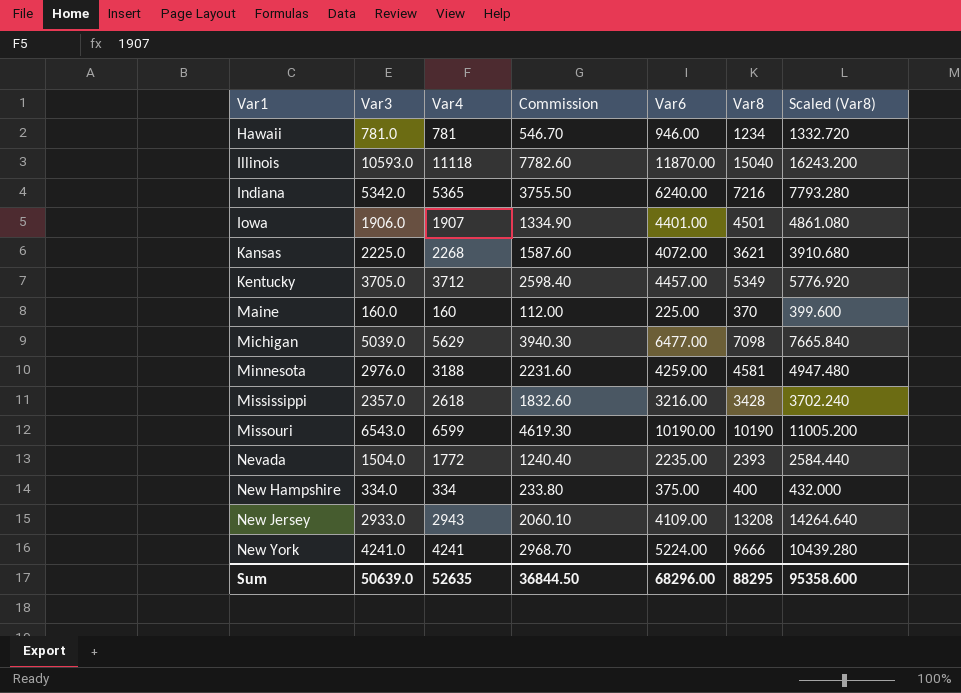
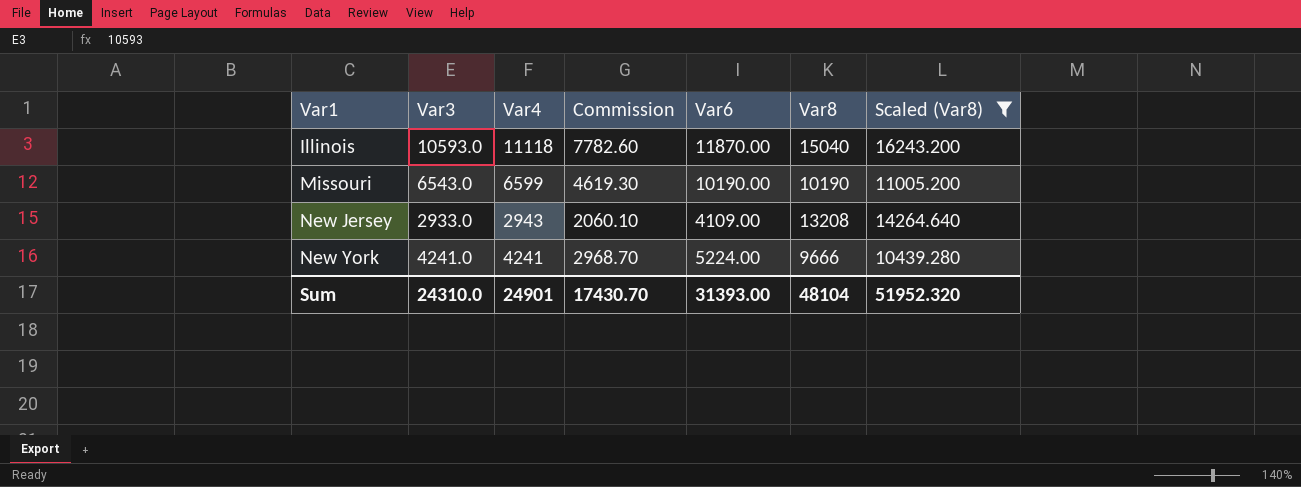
filter: none -> Scaled (Var8) >= 10439.280
Sum | Var3: 50639.0 -> 24310.0
Sum | Var4: 52635 -> 24901
Sum | Commission: 36844.50 -> 17430.70
Sum | Var6: 68296.00 -> 31393.00
Sum | Var8: 88295 -> 48104
Sum | Scaled (Var8): 95358.600 -> 51952.320

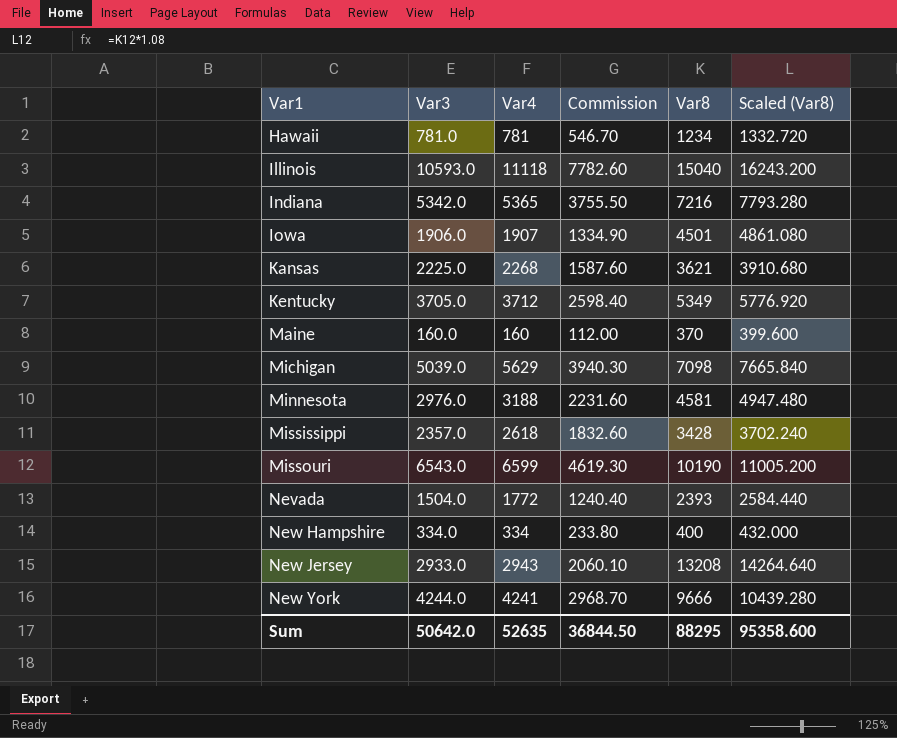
filter: Scaled (Var8) >= 10439.280 -> none
column Var6 | position: 5 -> none
New York | Var3: 4241.0 -> 4244.0
Sum | Var3: 24310.0 -> 50642.0
Sum | Var4: 24901 -> 52635
Sum | Commission: 17430.70 -> 36844.50
Sum | Var8: 48104 -> 88295
Sum | Scaled (Var8): 51952.320 -> 95358.600

